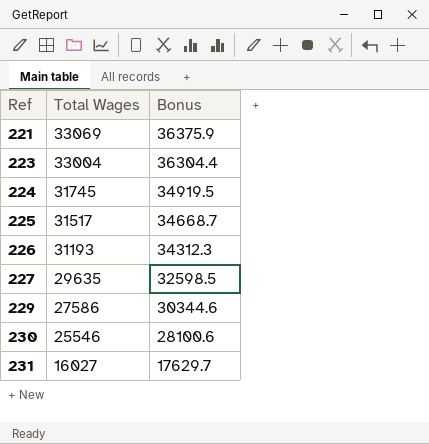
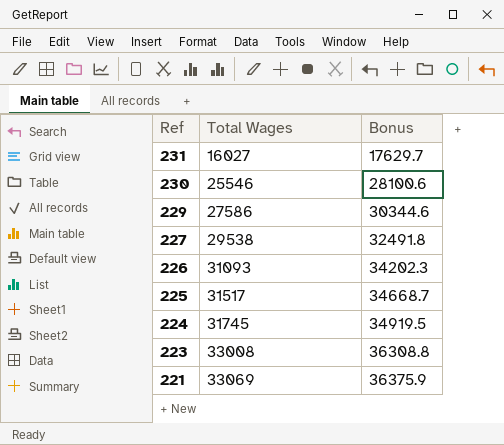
row order: Ref ascending -> Ref descending
227 | Total Wages: 29635 -> 29538
227 | Bonus: 32598.5 -> 32491.8
226 | Total Wages: 31193 -> 31093
226 | Bonus: 34312.3 -> 34202.3
223 | Total Wages: 33004 -> 33008
223 | Bonus: 36304.4 -> 36308.8

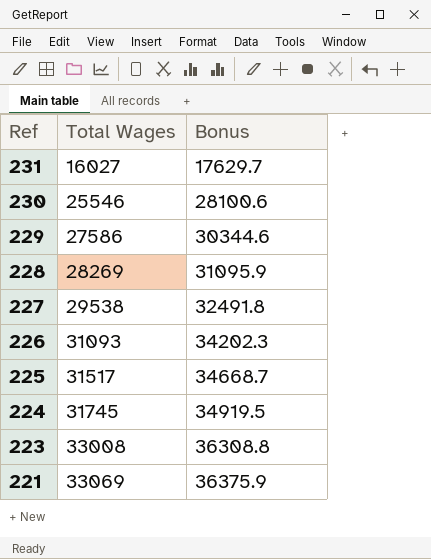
row 228: none -> 28269 | 31095.9

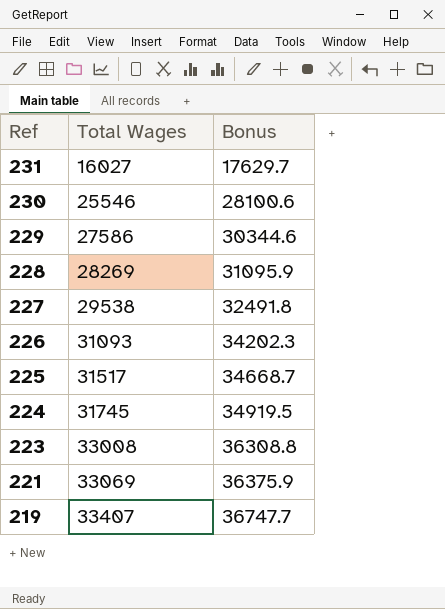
row 219: none -> 33407 | 36747.7

